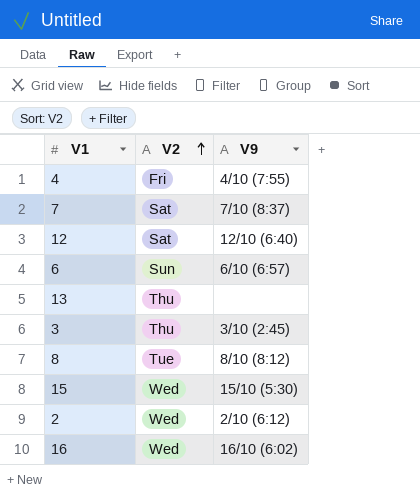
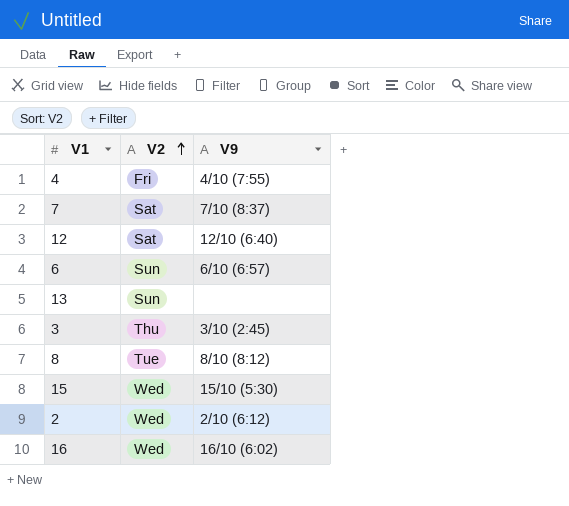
13 | V2: Thu -> Sun

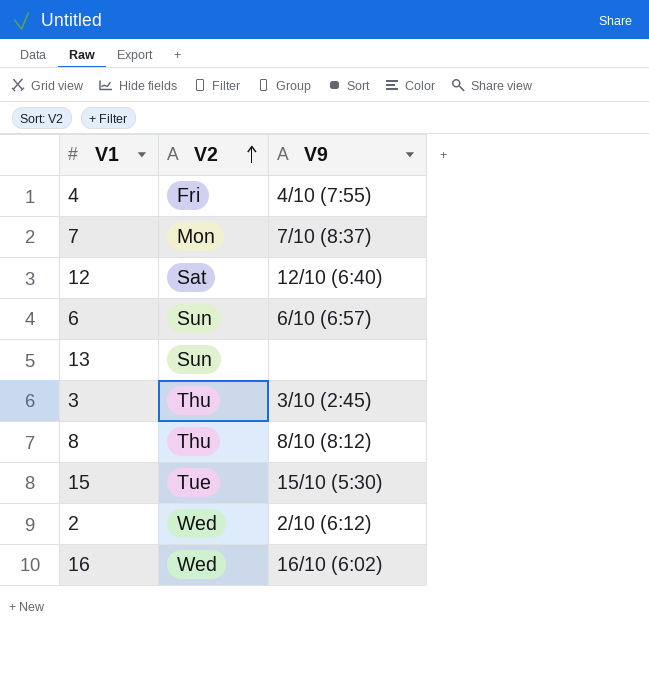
7 | V2: Sat -> Mon
8 | V2: Tue -> Thu
15 | V2: Wed -> Tue

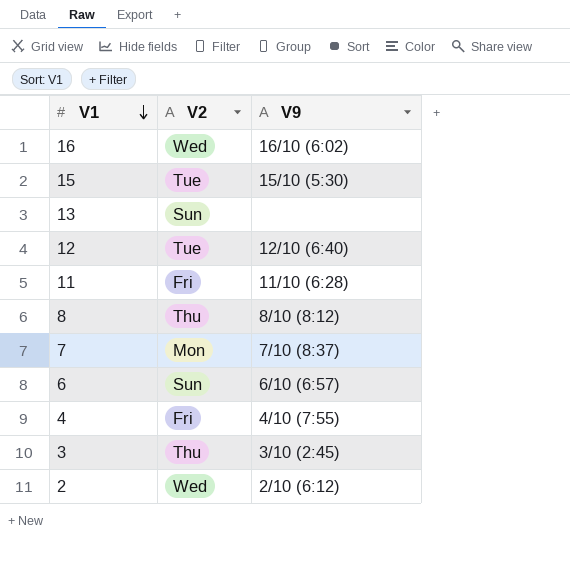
row order: V2 ascending -> V1 descending
12 | V2: Sat -> Tue
row 11: none -> Fri | 11/10 (6:28)

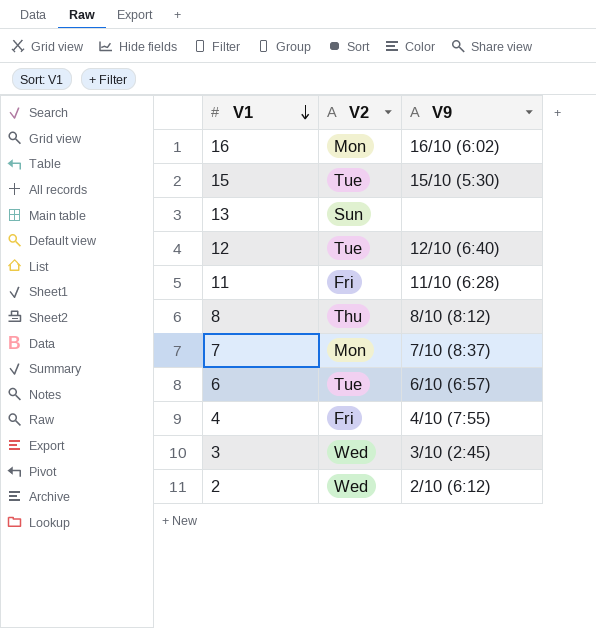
16 | V2: Wed -> Mon
6 | V2: Sun -> Tue
3 | V2: Thu -> Wed

